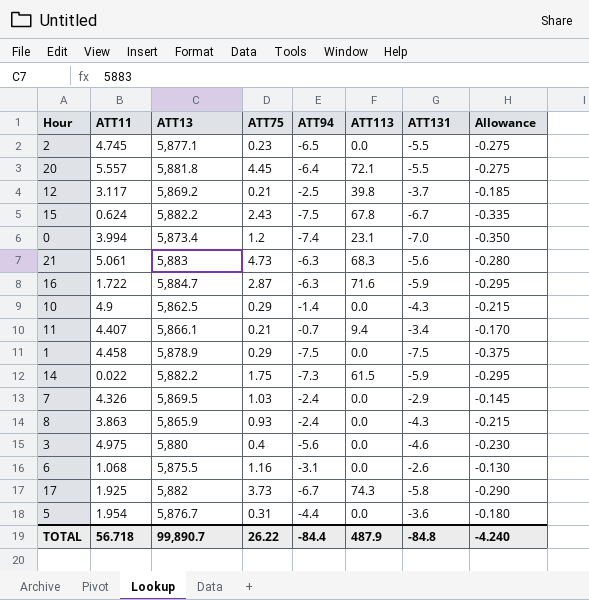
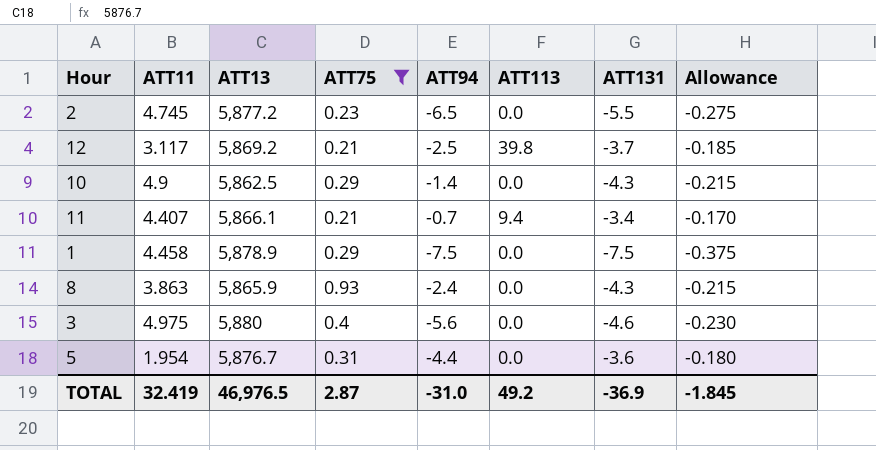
filter: none -> ATT75 <= 0.93
2 | ATT13: 5,877.1 -> 5,877.2
TOTAL | ATT11: 56.718 -> 32.419
TOTAL | ATT13: 99,890.7 -> 46,976.5
TOTAL | ATT75: 26.22 -> 2.87
TOTAL | ATT94: -84.4 -> -31.0
TOTAL | ATT113: 487.9 -> 49.2
TOTAL | ATT131: -84.8 -> -36.9
TOTAL | Allowance: -4.240 -> -1.845

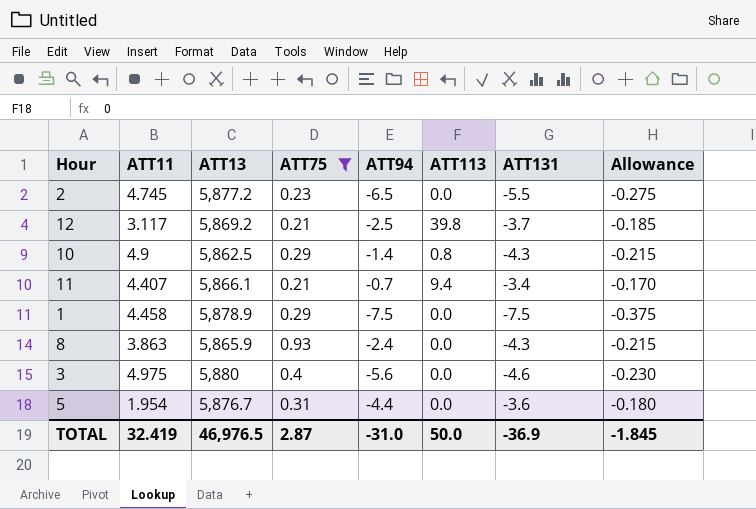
10 | ATT113: 0.0 -> 0.8
TOTAL | ATT113: 49.2 -> 50.0

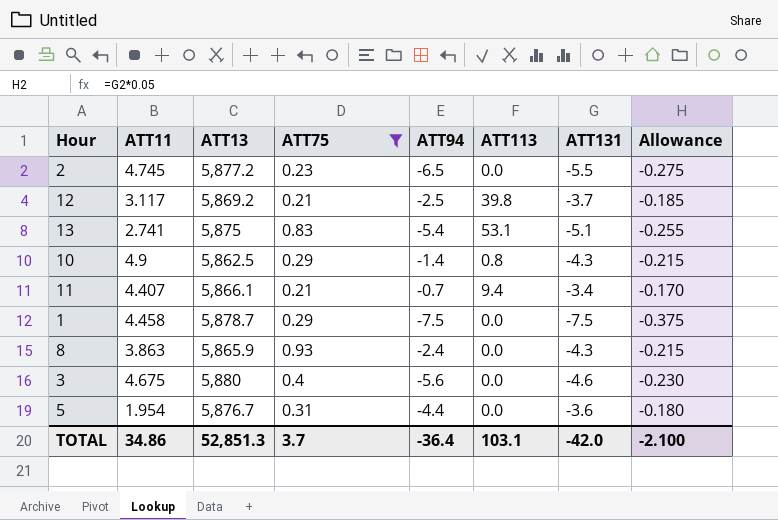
row 13: none -> 2.741 | 5,875 | 0.83 | -5.4 | 53.1 | -5.1 | -0.255
1 | ATT13: 5,878.9 -> 5,878.7
3 | ATT11: 4.975 -> 4.675
TOTAL | ATT11: 32.419 -> 34.86
TOTAL | ATT13: 46,976.5 -> 52,851.3
TOTAL | ATT75: 2.87 -> 3.7
TOTAL | ATT94: -31.0 -> -36.4
TOTAL | ATT113: 50.0 -> 103.1
TOTAL | ATT131: -36.9 -> -42.0
TOTAL | Allowance: -1.845 -> -2.100

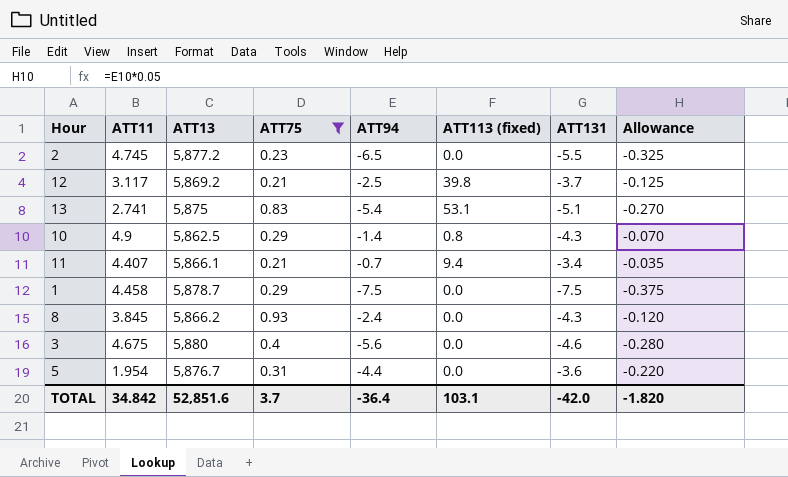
column name: ATT113 -> ATT113 (fixed)
column Allowance | formula: [ATT131] * 0.05 -> [ATT94] * 0.05
8 | ATT11: 3.863 -> 3.845
8 | ATT13: 5,865.9 -> 5,866.2
TOTAL | ATT11: 34.86 -> 34.842
TOTAL | ATT13: 52,851.3 -> 52,851.6
TOTAL | Allowance: -2.100 -> -1.820

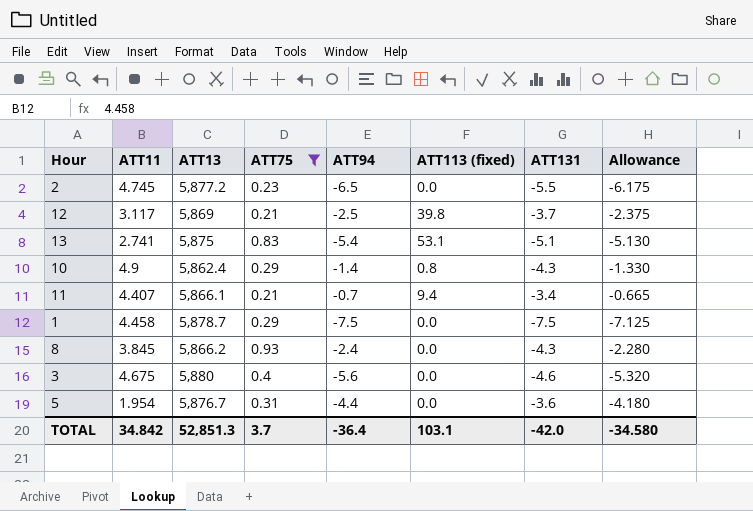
column Allowance | formula: [ATT94] * 0.05 -> [ATT94] * 0.95
12 | ATT13: 5,869.2 -> 5,869
10 | ATT13: 5,862.5 -> 5,862.4
TOTAL | ATT13: 52,851.6 -> 52,851.3
TOTAL | Allowance: -1.820 -> -34.580

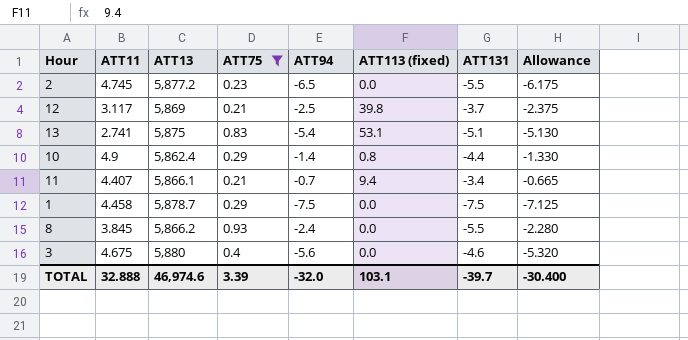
row 5: 1.954 | 5,876.7 | 0.31 | -4.4 | 0.0 | -3.6 | -4.180 -> none
10 | ATT131: -4.3 -> -4.4
8 | ATT131: -4.3 -> -5.5
TOTAL | ATT11: 34.842 -> 32.888
TOTAL | ATT13: 52,851.3 -> 46,974.6
TOTAL | ATT75: 3.7 -> 3.39
TOTAL | ATT94: -36.4 -> -32.0
TOTAL | ATT131: -42.0 -> -39.7
TOTAL | Allowance: -34.580 -> -30.400

